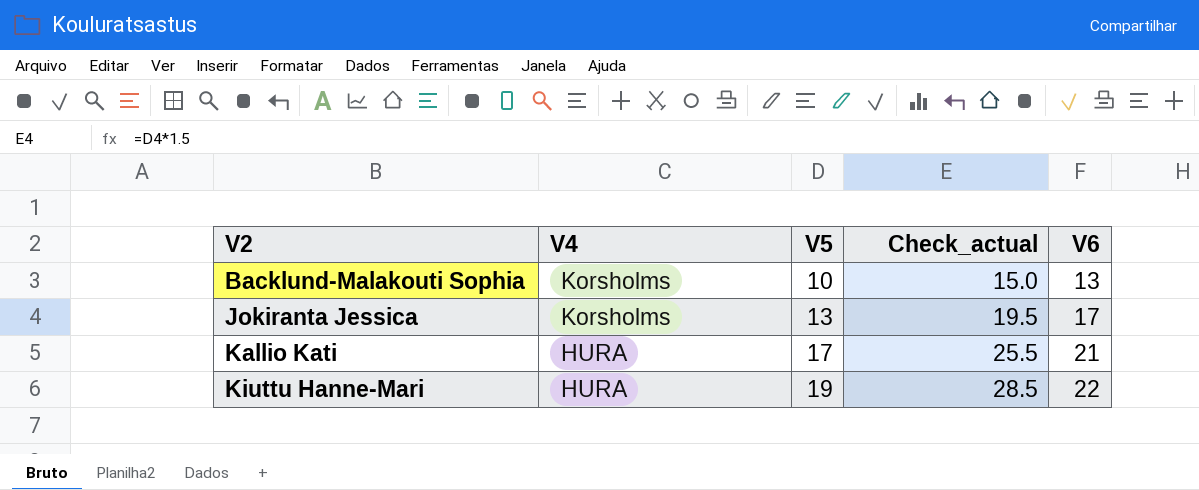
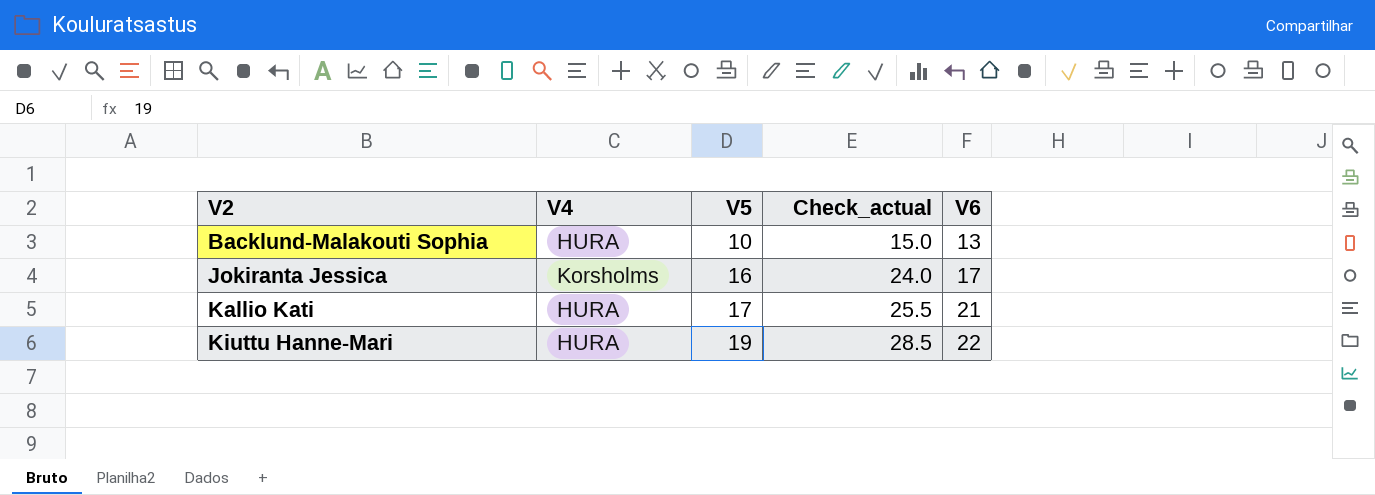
Backlund-Malakouti Sophia | V4: Korsholms -> HURA
Jokiranta Jessica | V5: 13 -> 16
Jokiranta Jessica | Check_actual: 19.5 -> 24.0

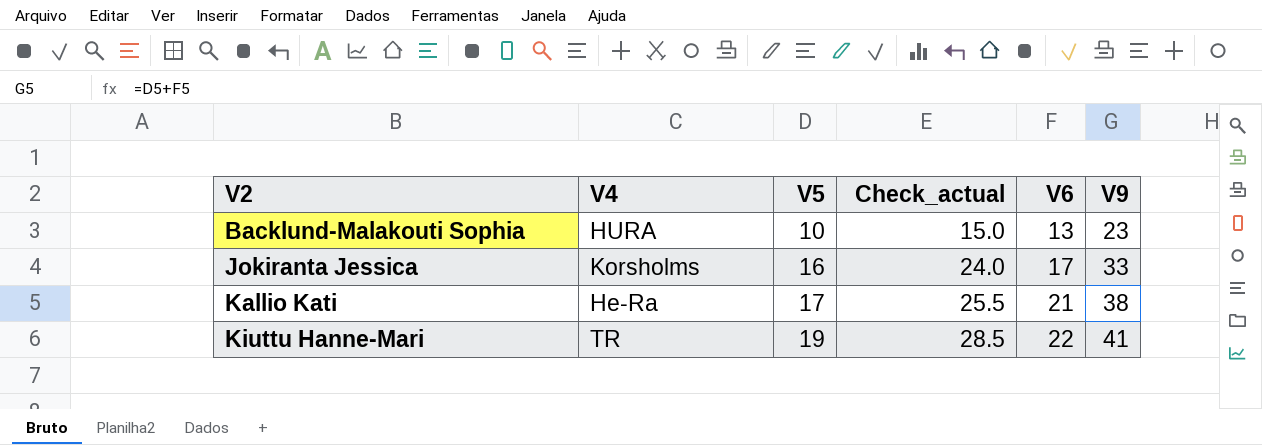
column V9 | formula: none -> [V5] + [V6]
Kallio Kati | V4: HURA -> He-Ra
Kiuttu Hanne-Mari | V4: HURA -> TR

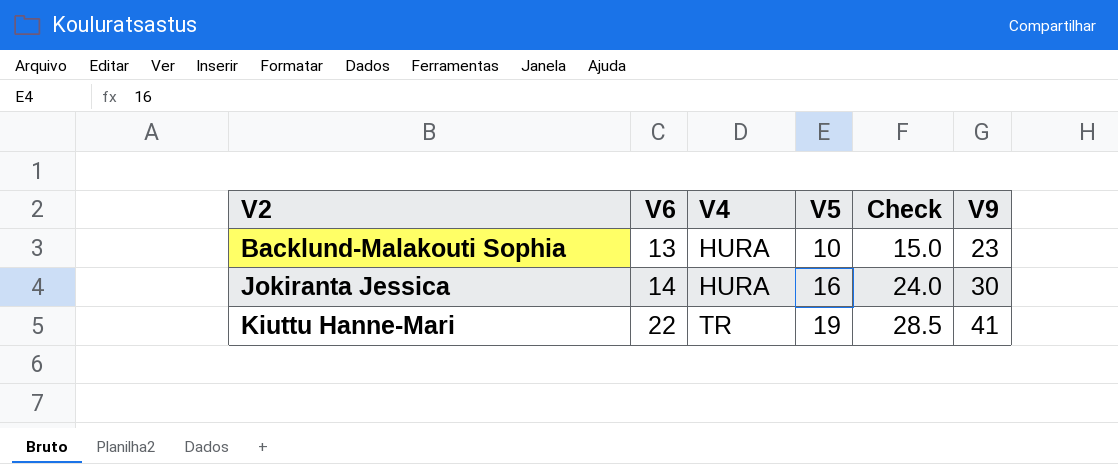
column V6 | position: 5 -> 2
column name: Check_actual -> Check
row Kallio Kati: He-Ra | 17 | 25.5 | 21 | 38 -> none
Jokiranta Jessica | V6: 17 -> 14
Jokiranta Jessica | V4: Korsholms -> HURA
Jokiranta Jessica | V9: 33 -> 30

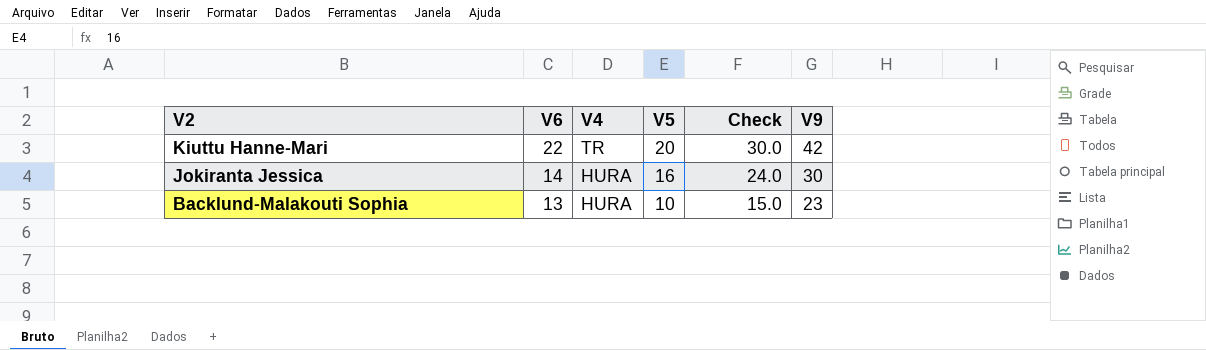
row order: V2 ascending -> V2 descending
Kiuttu Hanne-Mari | V5: 19 -> 20
Kiuttu Hanne-Mari | Check: 28.5 -> 30.0
Kiuttu Hanne-Mari | V9: 41 -> 42

